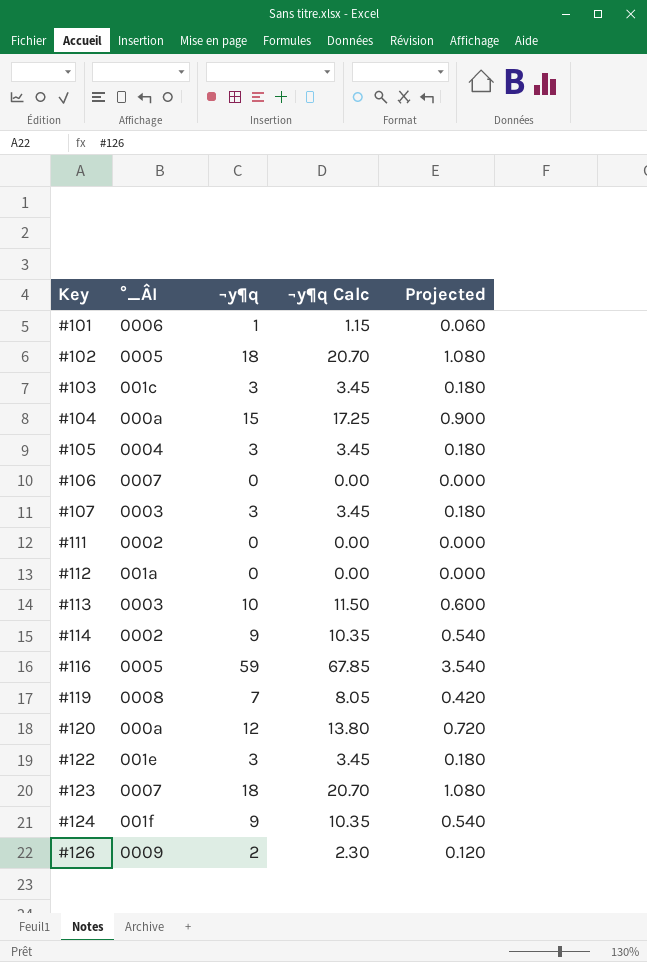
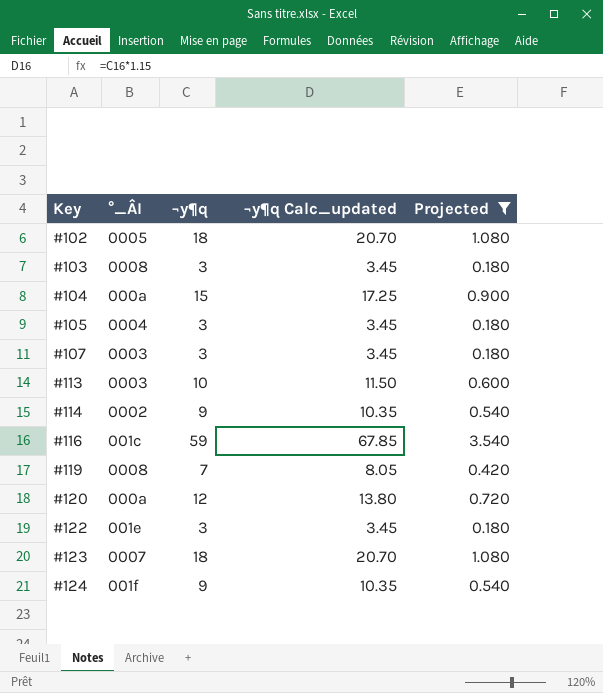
filter: none -> Projected >= 0.180
column name: ¬y¶q Calc -> ¬y¶q Calc_updated
#103 | °_ÂI: 001c -> 0008
#116 | °_ÂI: 0005 -> 001c

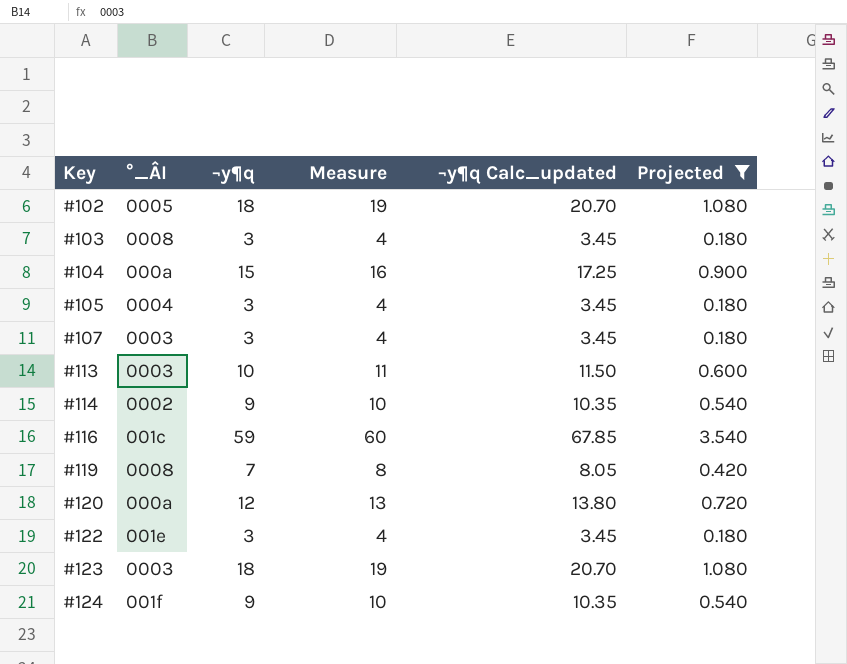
column Measure | formula: none -> [¬y¶q] + 1
#123 | °_ÂI: 0007 -> 0003

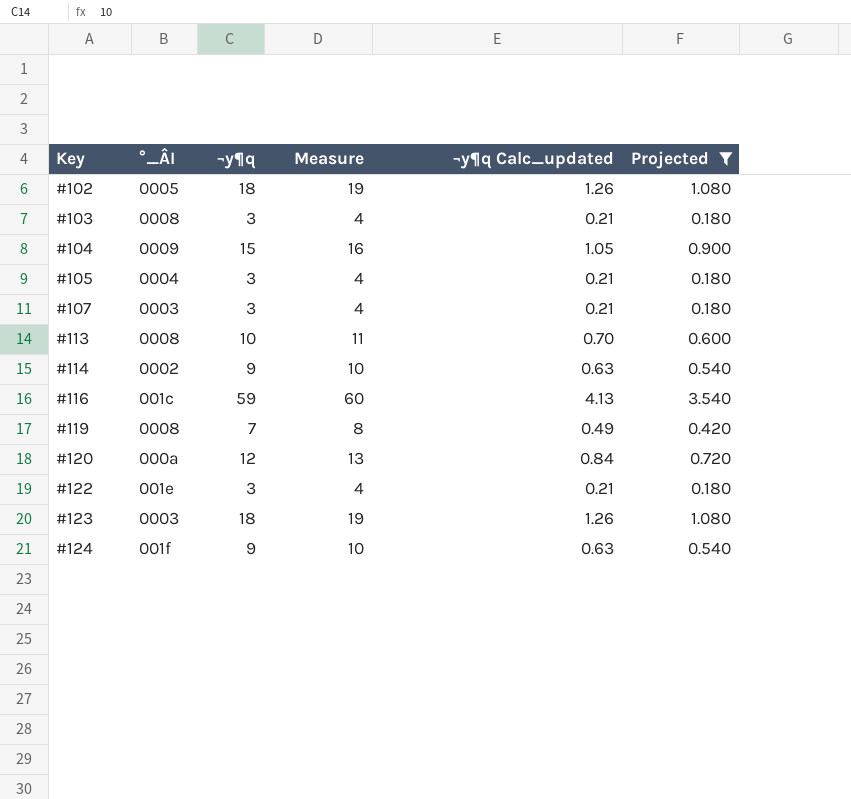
column ¬y¶q Calc_updated | formula: [¬y¶q] * 1.15 -> [¬y¶q] * 0.07
#104 | °_ÂI: 000a -> 0009
#113 | °_ÂI: 0003 -> 0008

